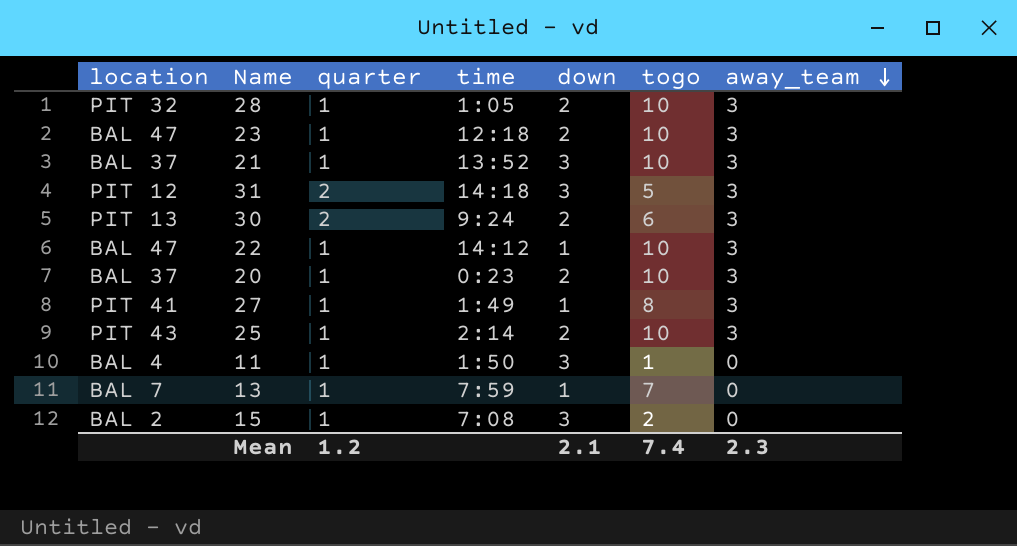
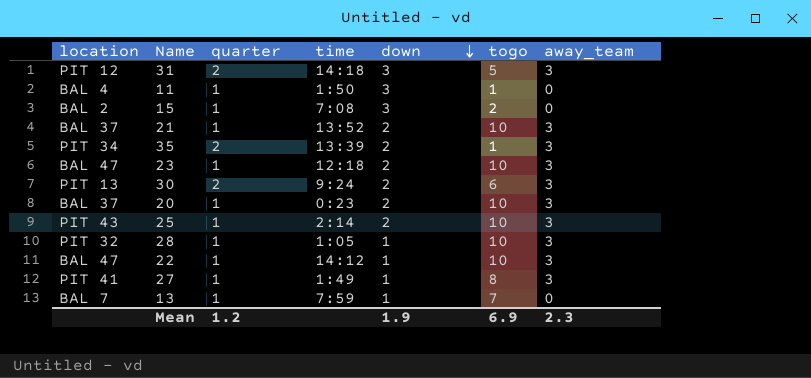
row order: away_team descending -> down descending
21 | down: 3 -> 2
row 35: none -> PIT 34 | 2 | 13:39 | 2 | 1 | 3
28 | down: 2 -> 1
Mean | down: 2.1 -> 1.9
Mean | togo: 7.4 -> 6.9

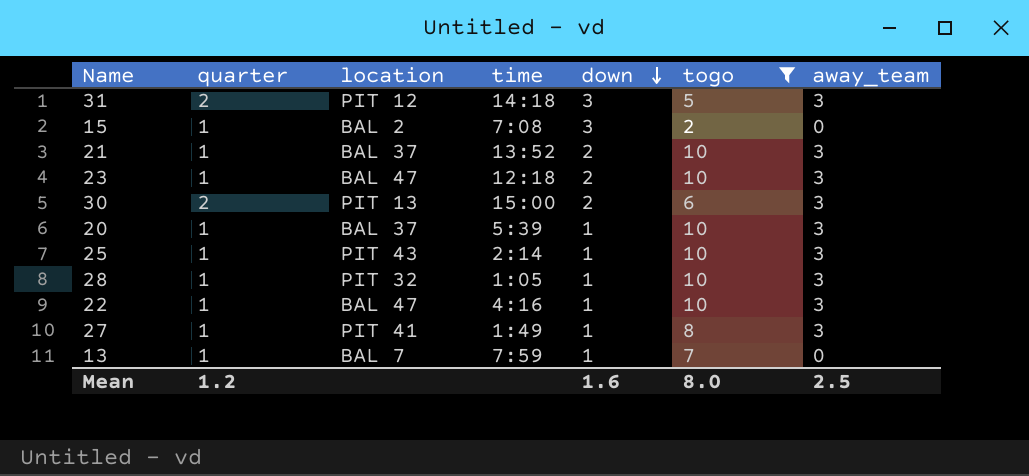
filter: none -> togo != 1
column location | position: 1 -> 3
30 | time: 9:24 -> 15:00
20 | time: 0:23 -> 5:39
20 | down: 2 -> 1
25 | down: 2 -> 1
22 | time: 14:12 -> 4:16
Mean | down: 1.9 -> 1.6
Mean | togo: 6.9 -> 8.0
Mean | away_team: 2.3 -> 2.5

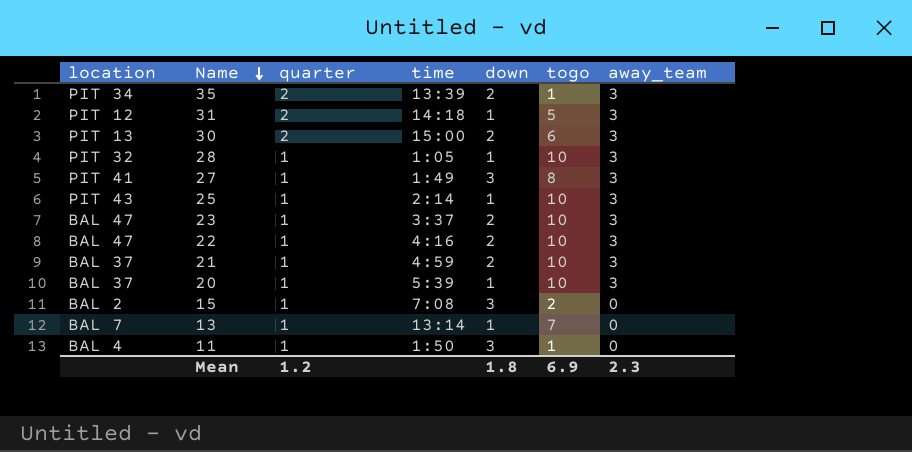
filter: togo != 1 -> none
row order: down descending -> Name descending
column location | position: 3 -> 1
31 | down: 3 -> 1
27 | down: 1 -> 3
23 | time: 12:18 -> 3:37
22 | down: 1 -> 2
21 | time: 13:52 -> 4:59
13 | time: 7:59 -> 13:14
Mean | down: 1.6 -> 1.8
Mean | togo: 8.0 -> 6.9
Mean | away_team: 2.5 -> 2.3

